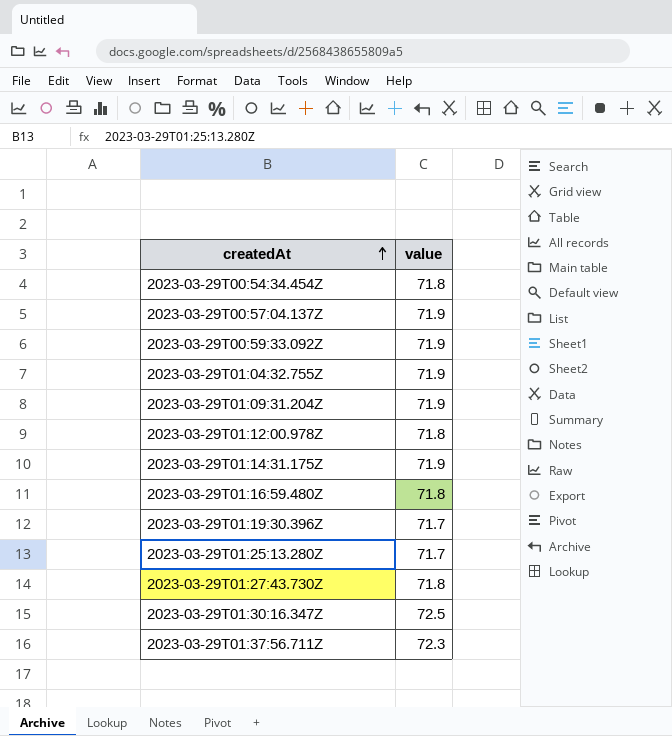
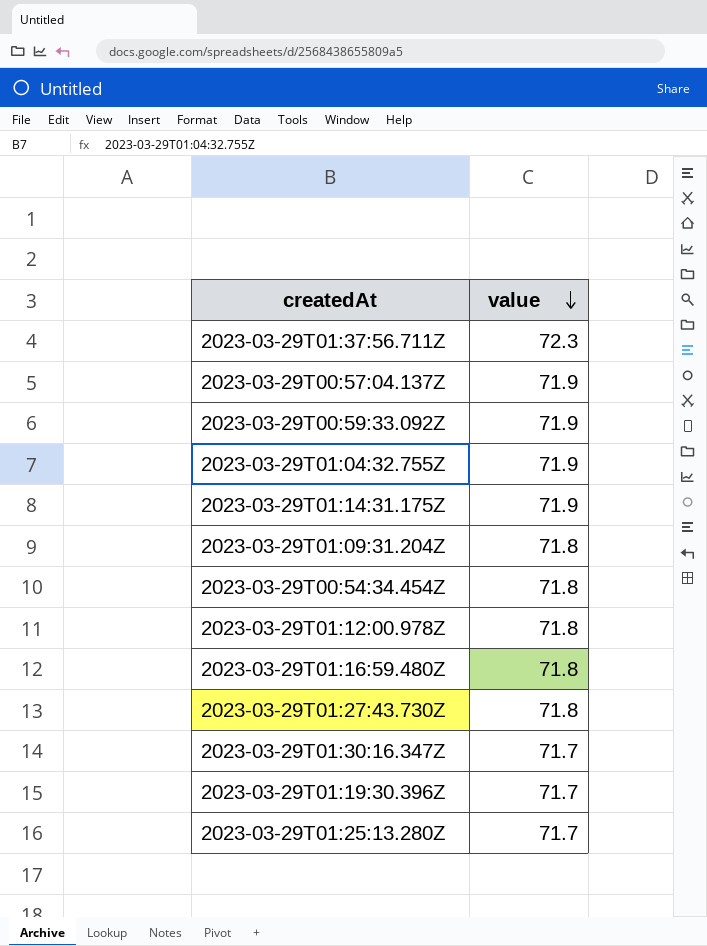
row order: createdAt ascending -> value descending
2023-03-29T01:09:31.204Z | value: 71.9 -> 71.8
2023-03-29T01:30:16.347Z | value: 72.5 -> 71.7

